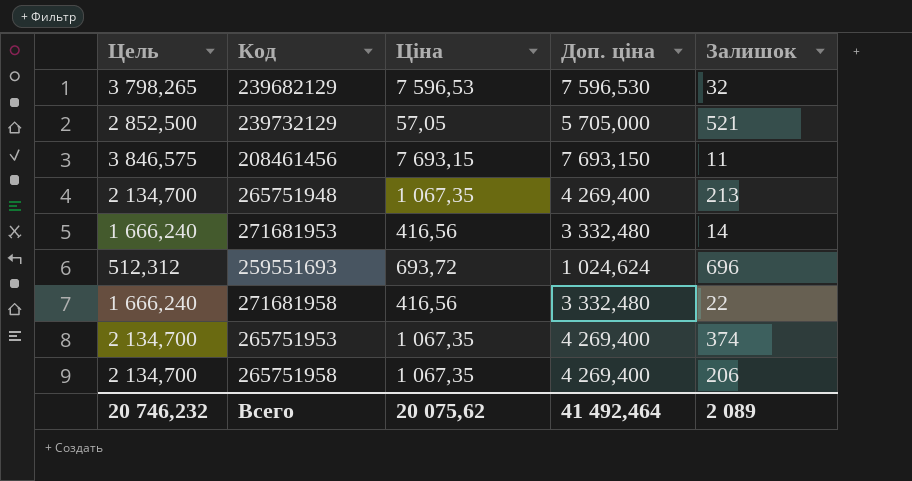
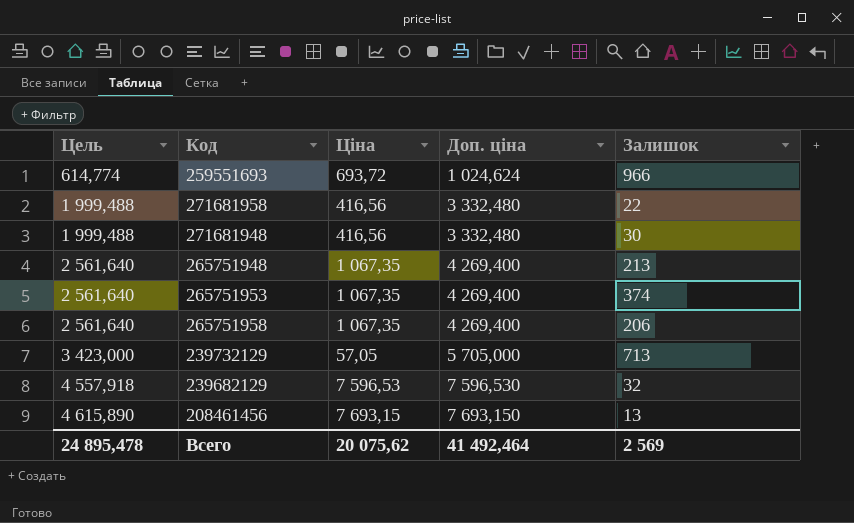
row order: none -> Цель ascending
column Цель | formula: [Доп. ціна] * 0,5 -> [Доп. ціна] * 0,6
row 271681953: 1 666,240 | 416,56 | 3 332,480 | 14 -> none
259551693 | Залишок: 696 -> 966
row 271681948: none -> 1 999,488 | 416,56 | 3 332,480 | 30
239732129 | Залишок: 521 -> 713
208461456 | Залишок: 11 -> 13
Всего | Цель: 20 746,232 -> 24 895,478
Всего | Залишок: 2 089 -> 2 569

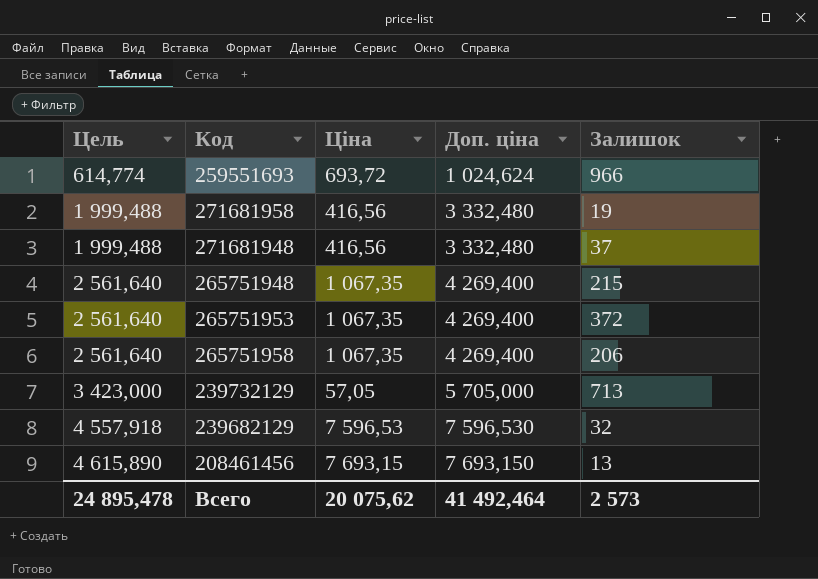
271681958 | Залишок: 22 -> 19
271681948 | Залишок: 30 -> 37
265751948 | Залишок: 213 -> 215
265751953 | Залишок: 374 -> 372
Всего | Залишок: 2 569 -> 2 573

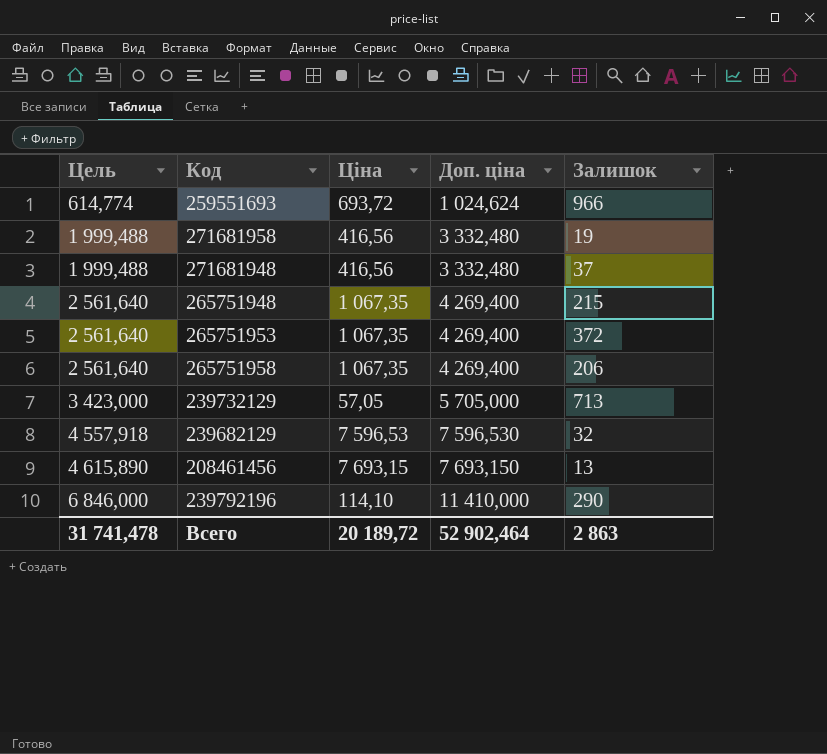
row 239792196: none -> 6 846,000 | 114,10 | 11 410,000 | 290
Всего | Цель: 24 895,478 -> 31 741,478
Всего | Ціна: 20 075,62 -> 20 189,72
Всего | Доп. ціна: 41 492,464 -> 52 902,464
Всего | Залишок: 2 573 -> 2 863

